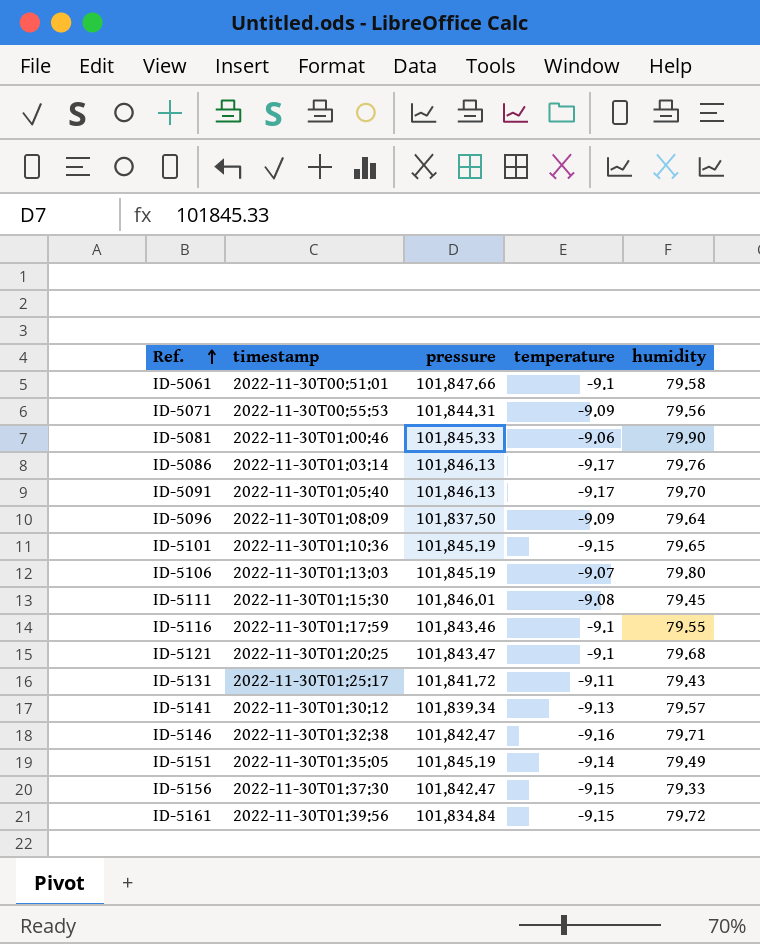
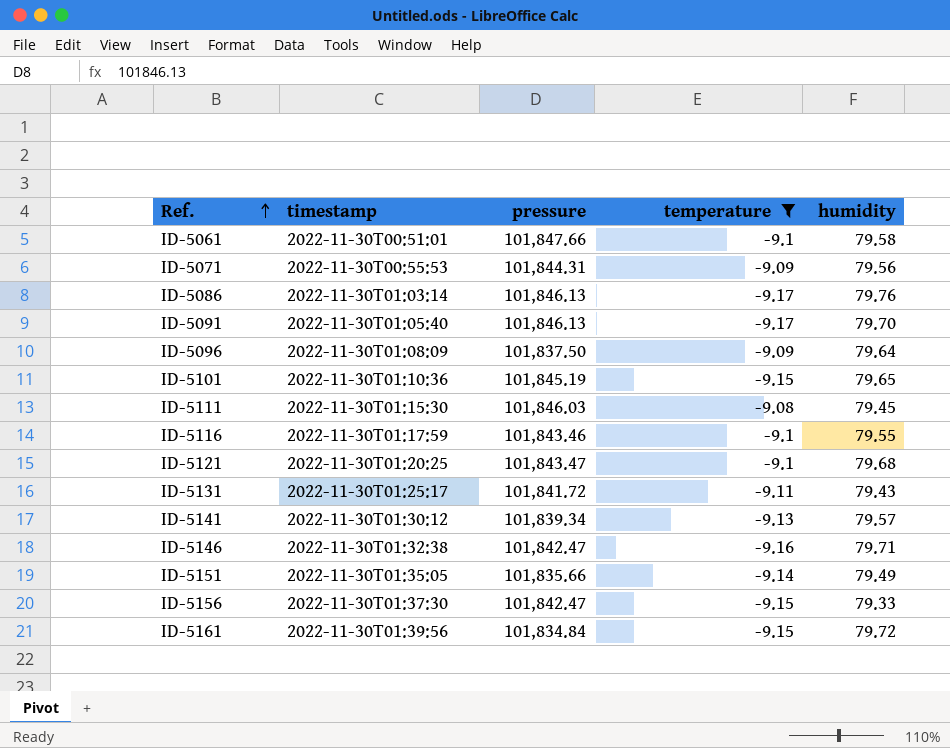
filter: none -> temperature <= -9.08
ID-5111 | pressure: 101,846.01 -> 101,846.03
ID-5151 | pressure: 101,845.19 -> 101,835.66

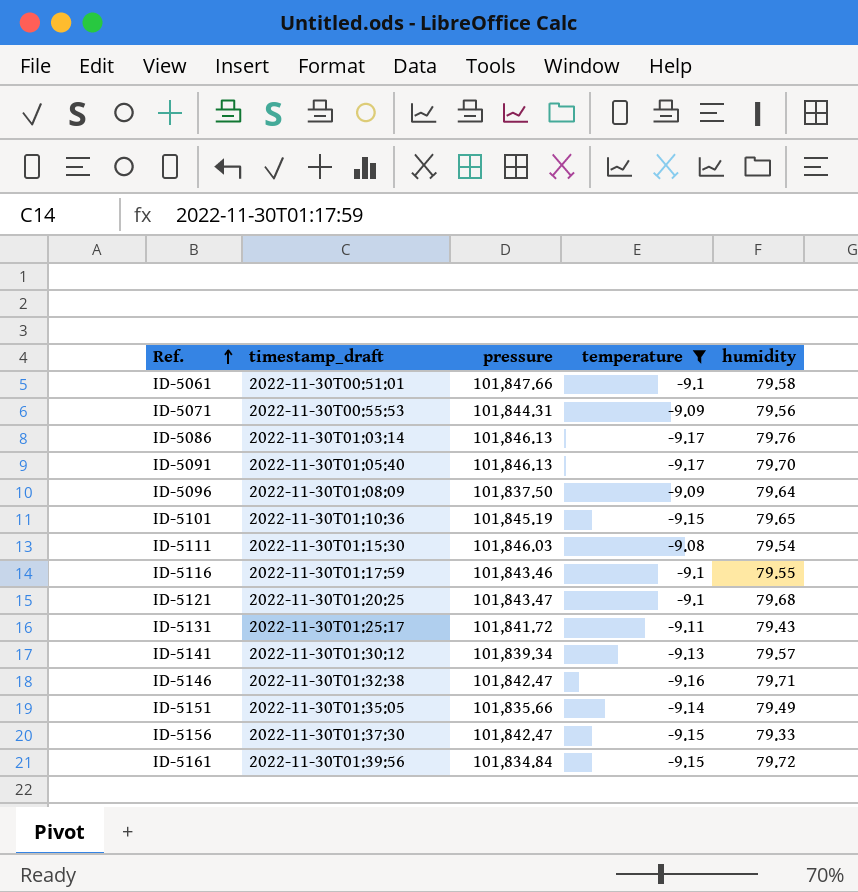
column name: timestamp -> timestamp_draft
ID-5111 | humidity: 79.45 -> 79.54

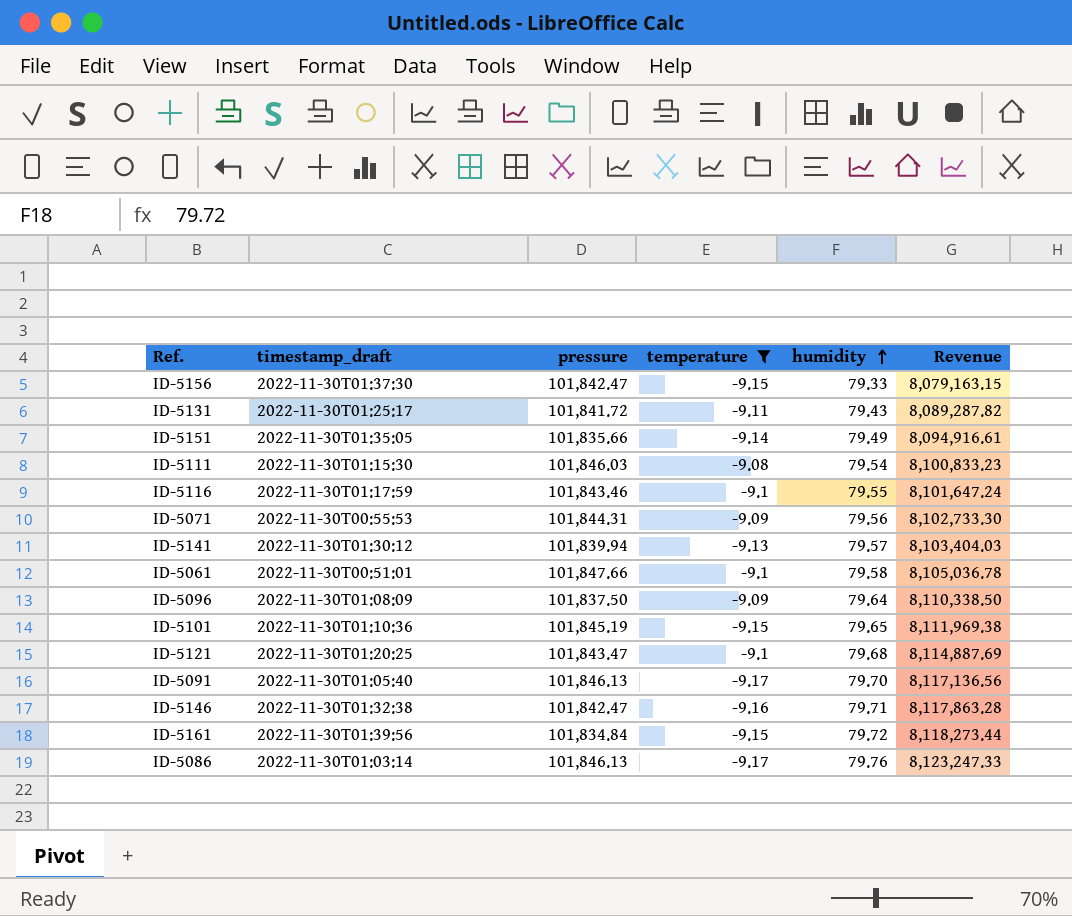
row order: Ref. ascending -> humidity ascending
column Revenue | formula: none -> [pressure] * [humidity]
ID-5141 | pressure: 101,839.34 -> 101,839.94

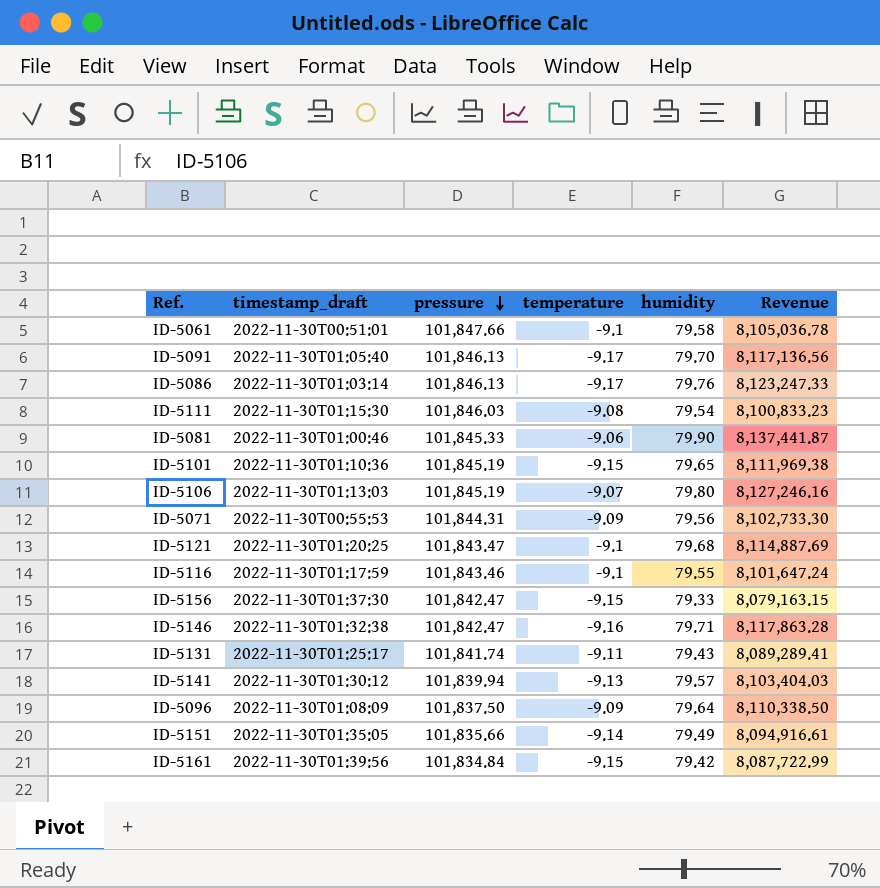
filter: temperature <= -9.08 -> none
row order: humidity ascending -> pressure descending
ID-5131 | pressure: 101,841.72 -> 101,841.74
ID-5131 | Revenue: 8,089,287.82 -> 8,089,289.41
ID-5161 | humidity: 79.72 -> 79.42
ID-5161 | Revenue: 8,118,273.44 -> 8,087,722.99

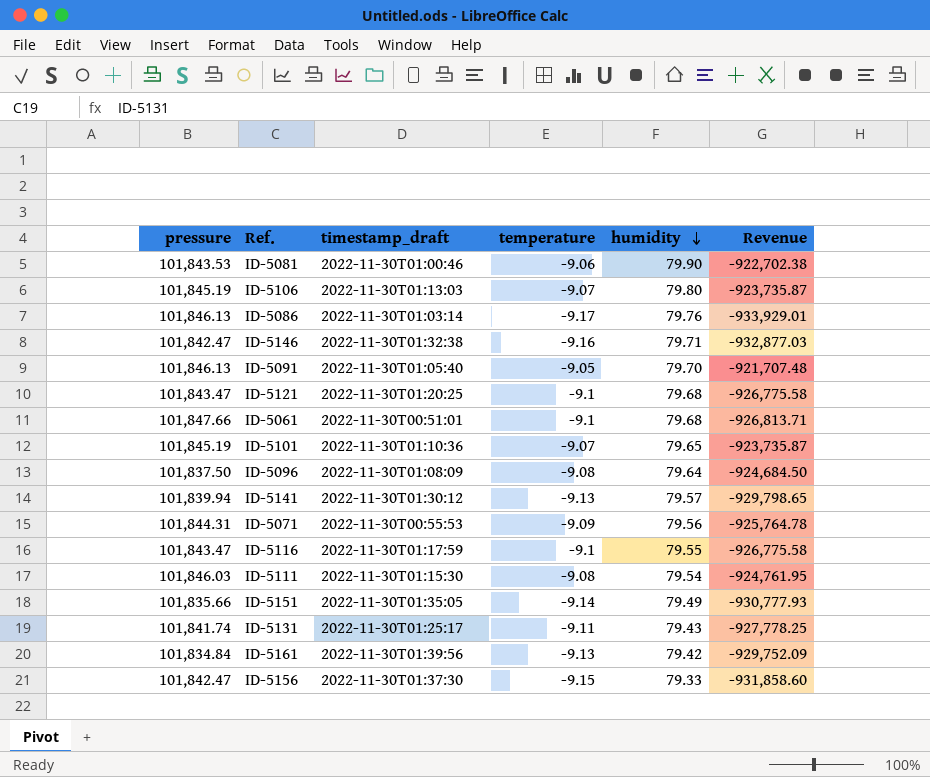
row order: pressure descending -> humidity descending
column pressure | position: 3 -> 1
column Revenue | formula: [pressure] * [humidity] -> [pressure] * [temperature]
ID-5081 | pressure: 101,845.33 -> 101,843.53
ID-5091 | temperature: -9.17 -> -9.05
ID-5061 | humidity: 79.58 -> 79.68
ID-5101 | temperature: -9.15 -> -9.07
ID-5096 | temperature: -9.09 -> -9.08
ID-5116 | pressure: 101,843.46 -> 101,843.47
ID-5161 | temperature: -9.15 -> -9.13

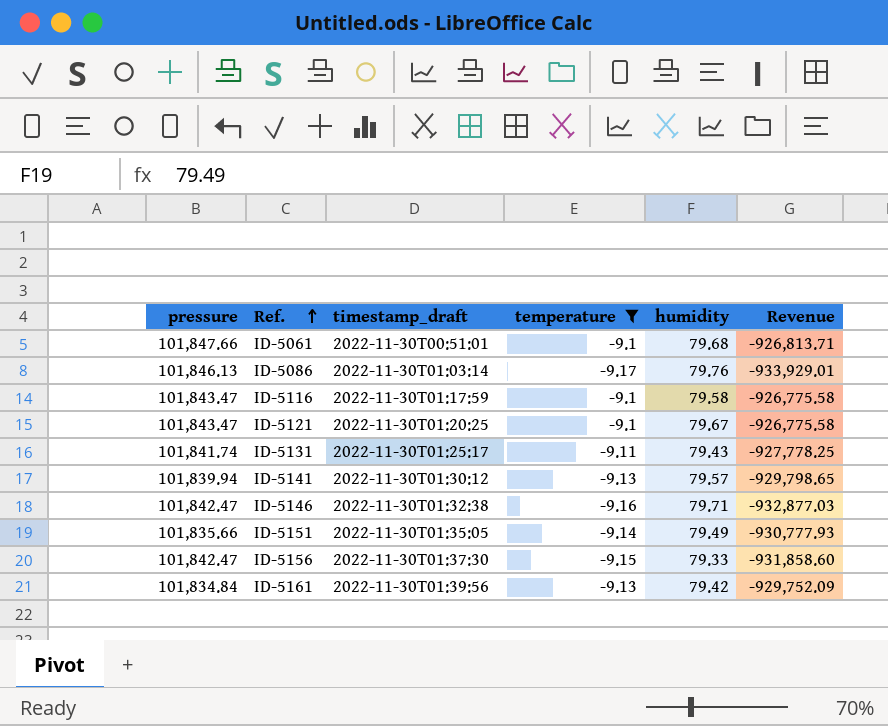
filter: none -> temperature <= -9.1
row order: humidity descending -> Ref. ascending
ID-5116 | humidity: 79.55 -> 79.58
ID-5121 | humidity: 79.68 -> 79.67

